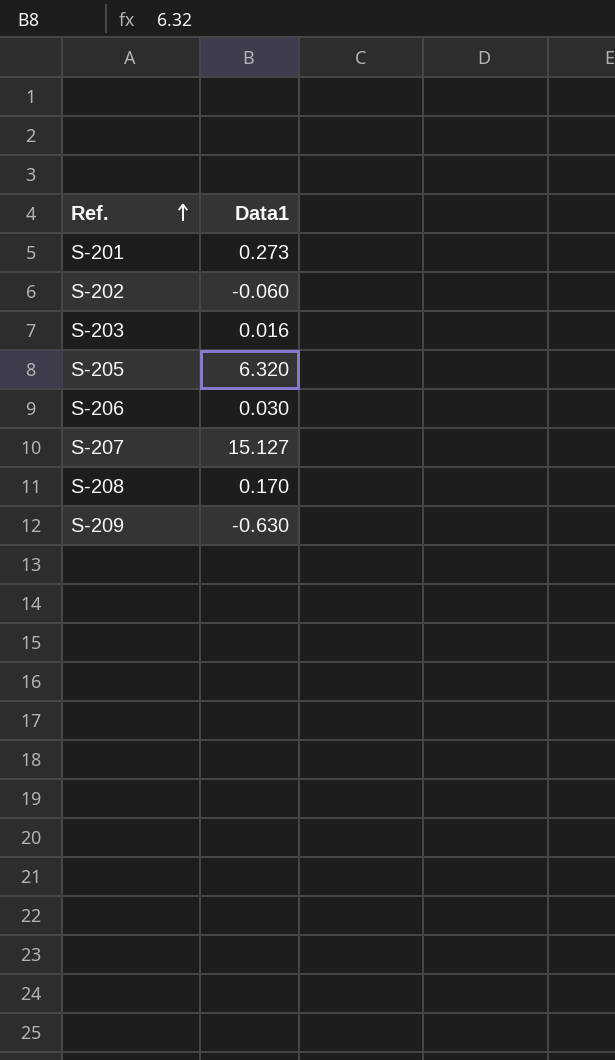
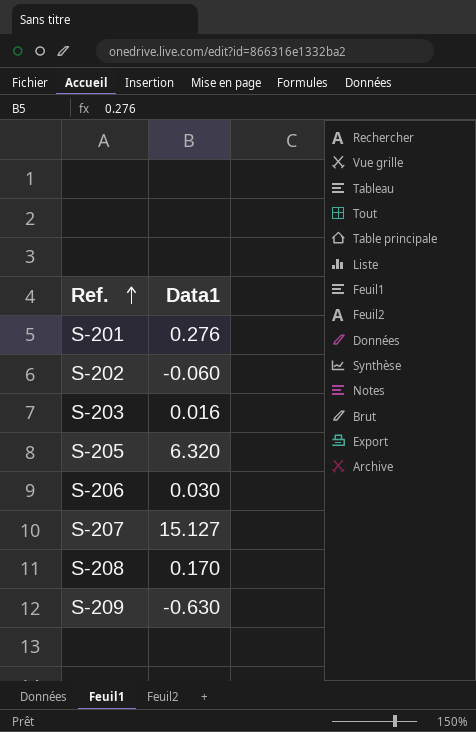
S-201 | Data1: 0.273 -> 0.276

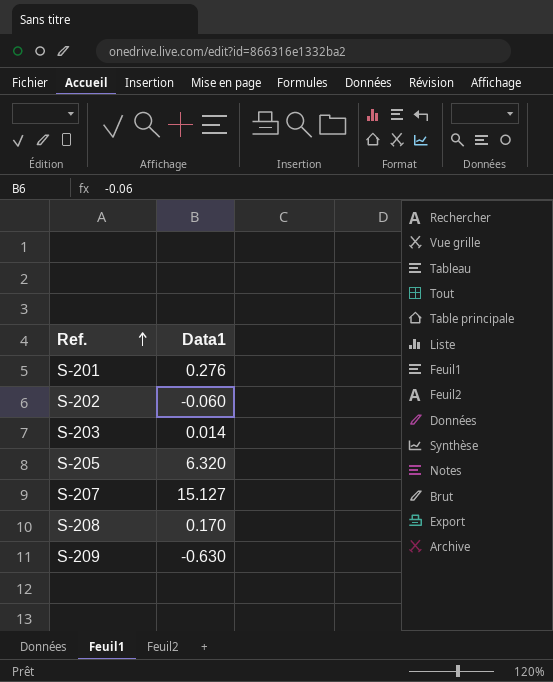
row S-206: 0.030 -> none
S-203 | Data1: 0.016 -> 0.014

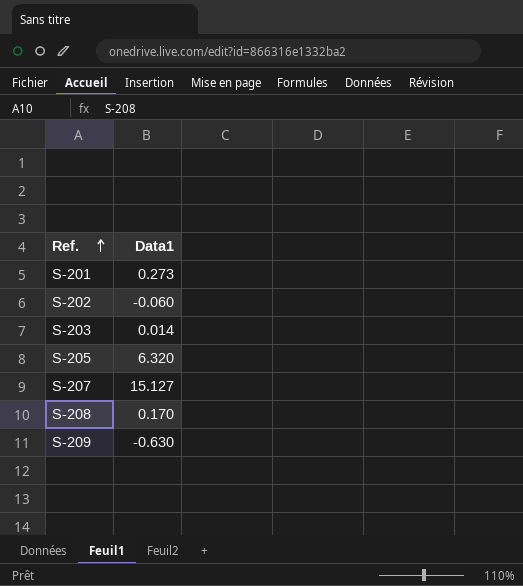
S-201 | Data1: 0.276 -> 0.273

